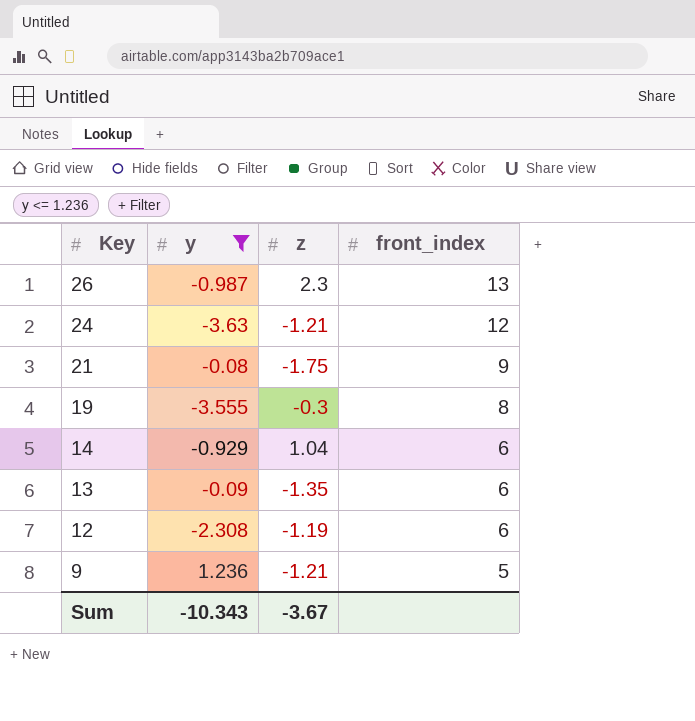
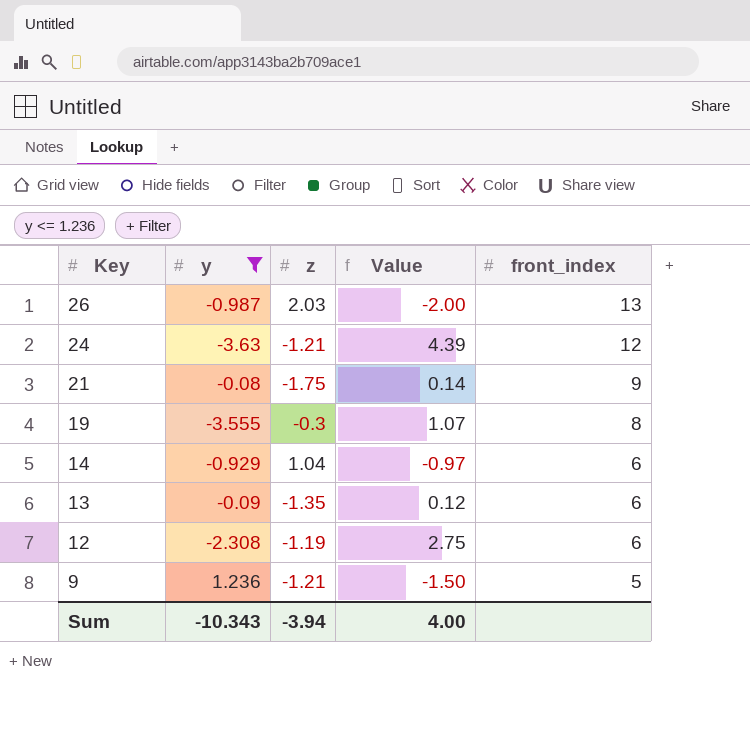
column Value | formula: none -> [y] * [z]
26 | z: 2.3 -> 2.03
Sum | z: -3.67 -> -3.94

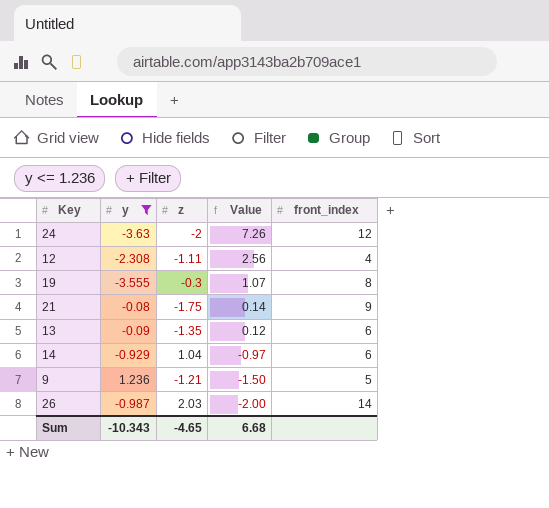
row order: Key descending -> Value descending
24 | z: -1.21 -> -2
24 | Value: 4.39 -> 7.26
12 | z: -1.19 -> -1.11
12 | Value: 2.75 -> 2.56
12 | front_index: 6 -> 4
26 | front_index: 13 -> 14
Sum | z: -3.94 -> -4.65
Sum | Value: 4.00 -> 6.68

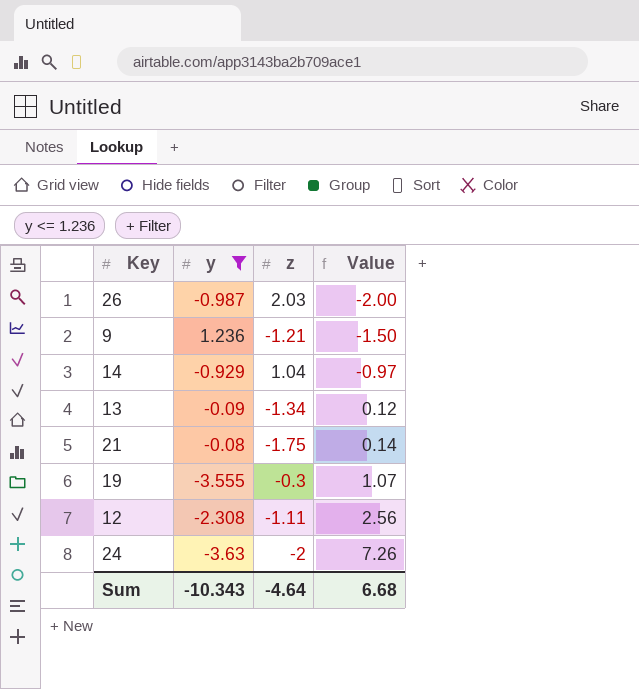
row order: Value descending -> Value ascending
column front_index | position: 5 -> none
13 | z: -1.35 -> -1.34
Sum | z: -4.65 -> -4.64

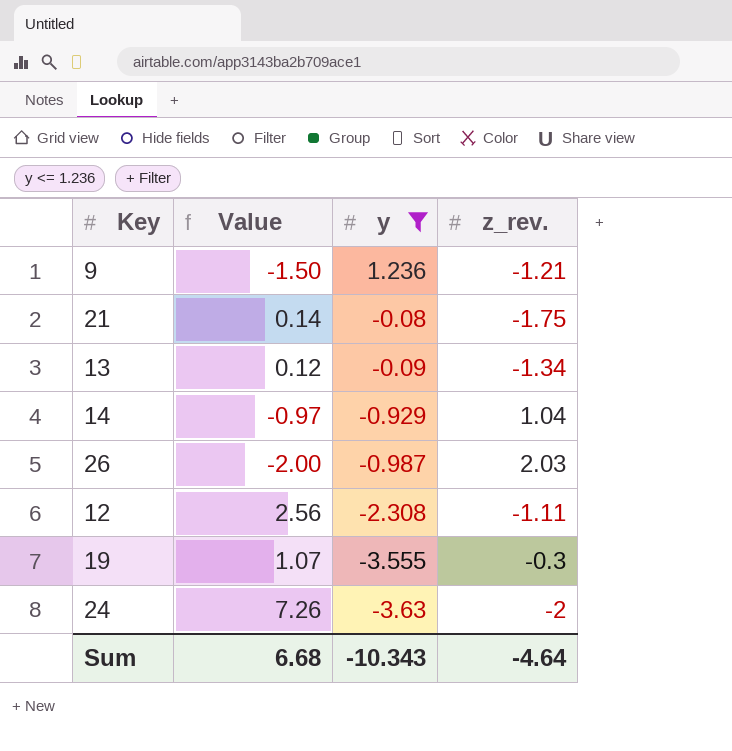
row order: Value ascending -> y descending
column Value | position: 4 -> 2
column name: z -> z_rev.

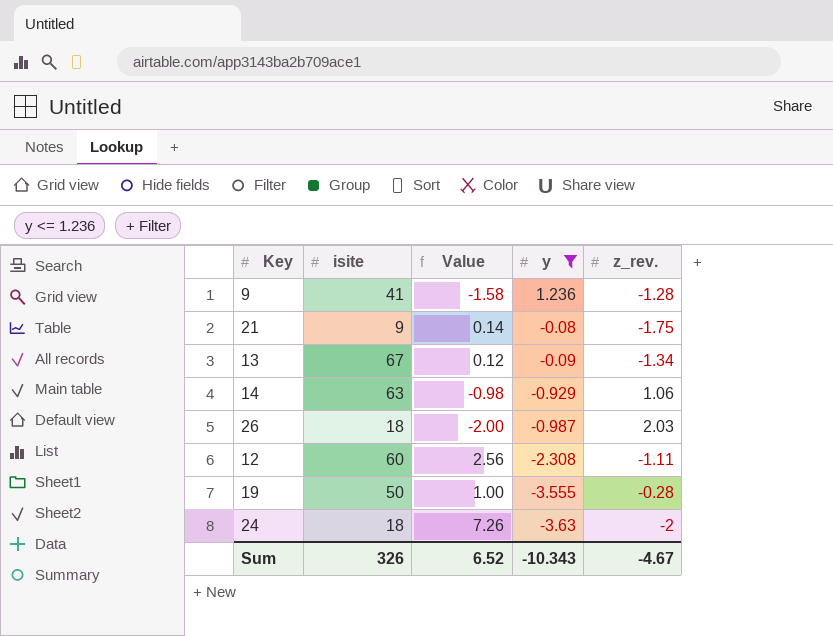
column isite | position: none -> 2
9 | Value: -1.50 -> -1.58
9 | z_rev.: -1.21 -> -1.28
14 | Value: -0.97 -> -0.98
14 | z_rev.: 1.04 -> 1.06
19 | Value: 1.07 -> 1.00
19 | z_rev.: -0.3 -> -0.28
Sum | Value: 6.68 -> 6.52
Sum | z_rev.: -4.64 -> -4.67

